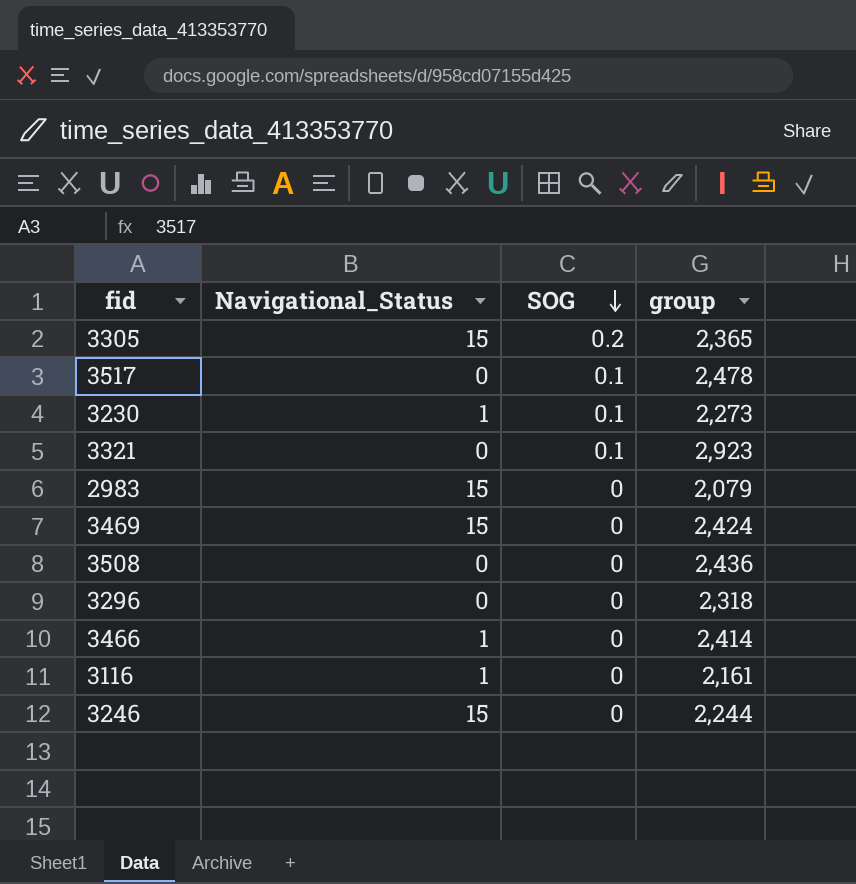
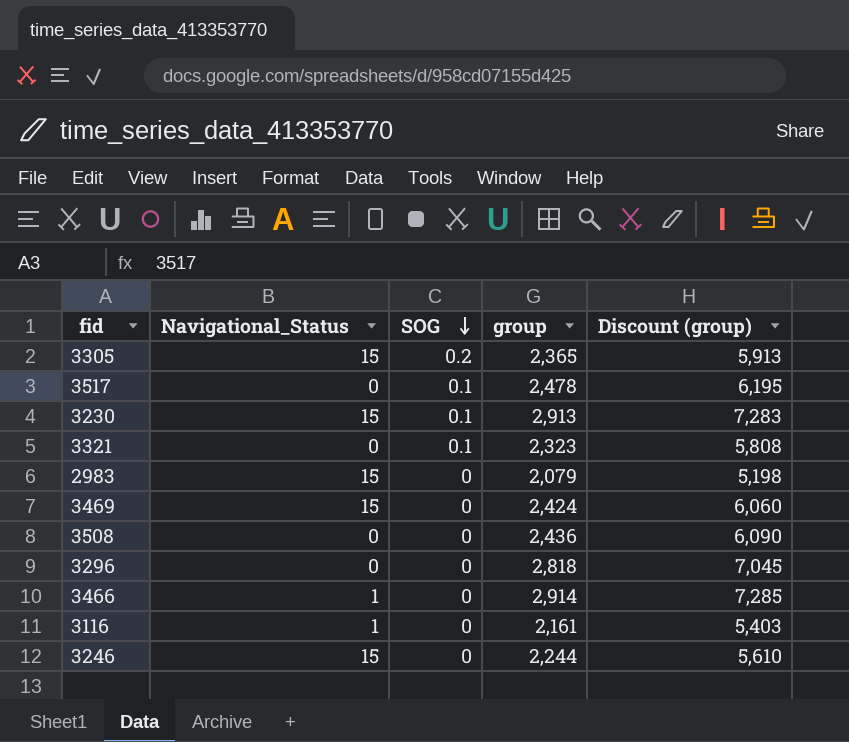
column Discount (group) | formula: none -> [group] * 2.5
3230 | Navigational_Status: 1 -> 15
3230 | group: 2,273 -> 2,913
3321 | group: 2,923 -> 2,323
3296 | group: 2,318 -> 2,818
3466 | group: 2,414 -> 2,914

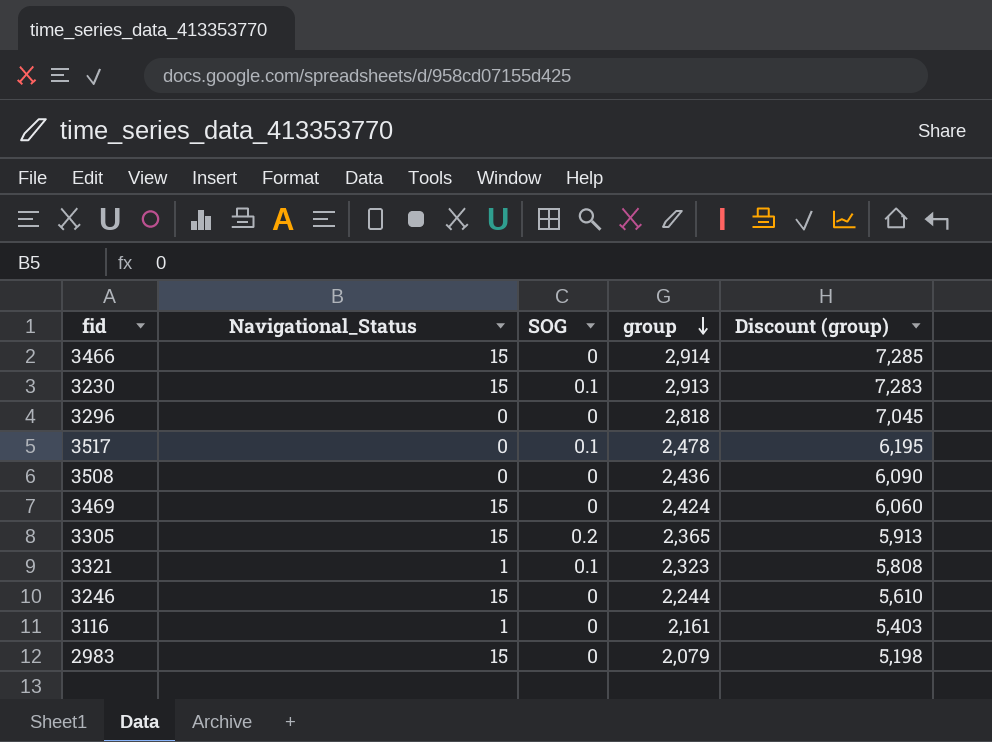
row order: SOG descending -> group descending
3466 | Navigational_Status: 1 -> 15
3321 | Navigational_Status: 0 -> 1

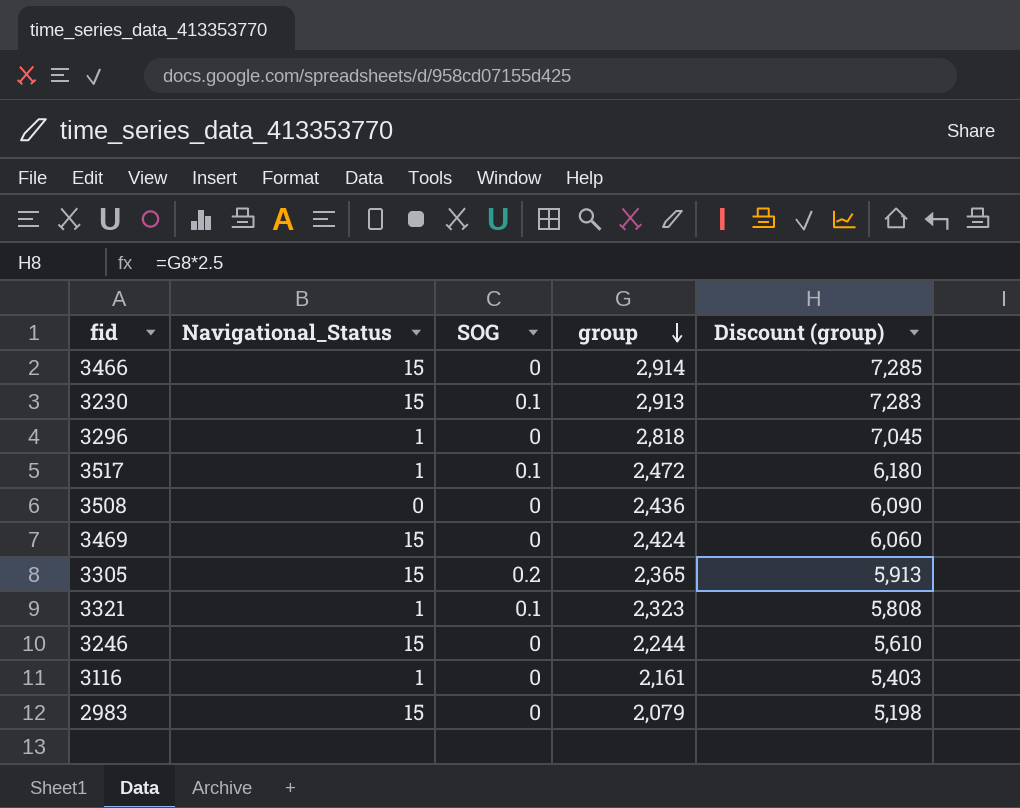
3296 | Navigational_Status: 0 -> 1
3517 | Navigational_Status: 0 -> 1
3517 | group: 2,478 -> 2,472
3517 | Discount (group): 6,195 -> 6,180

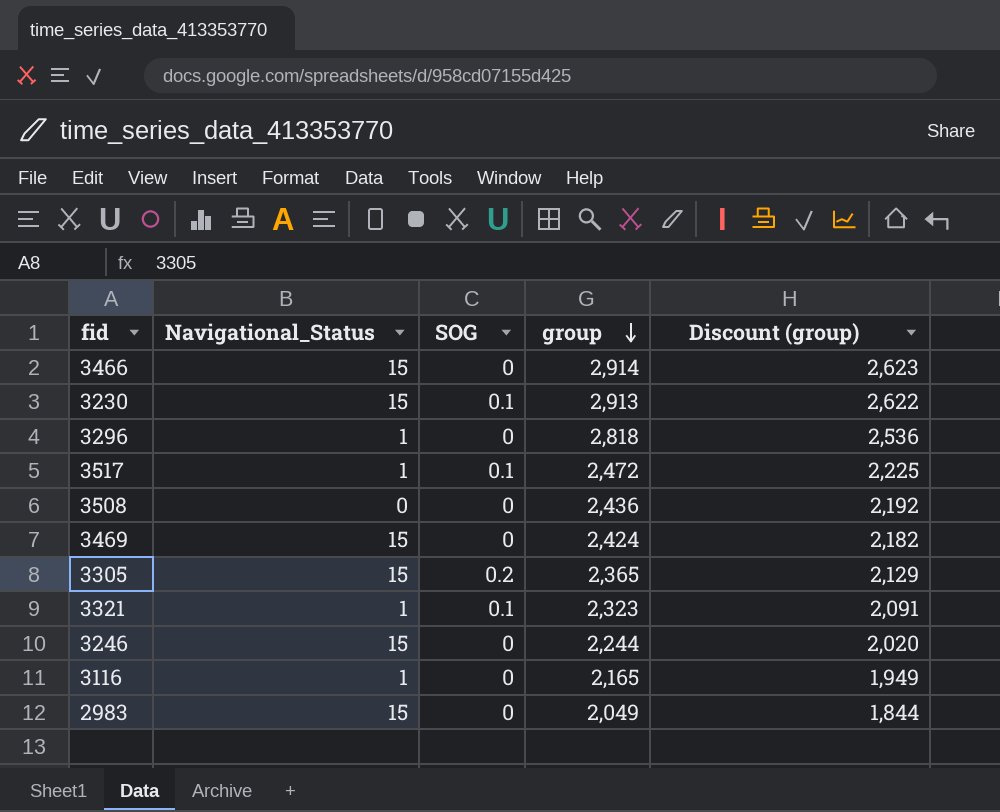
column Discount (group) | formula: [group] * 2.5 -> [group] * 0.9
3116 | group: 2,161 -> 2,165
2983 | group: 2,079 -> 2,049

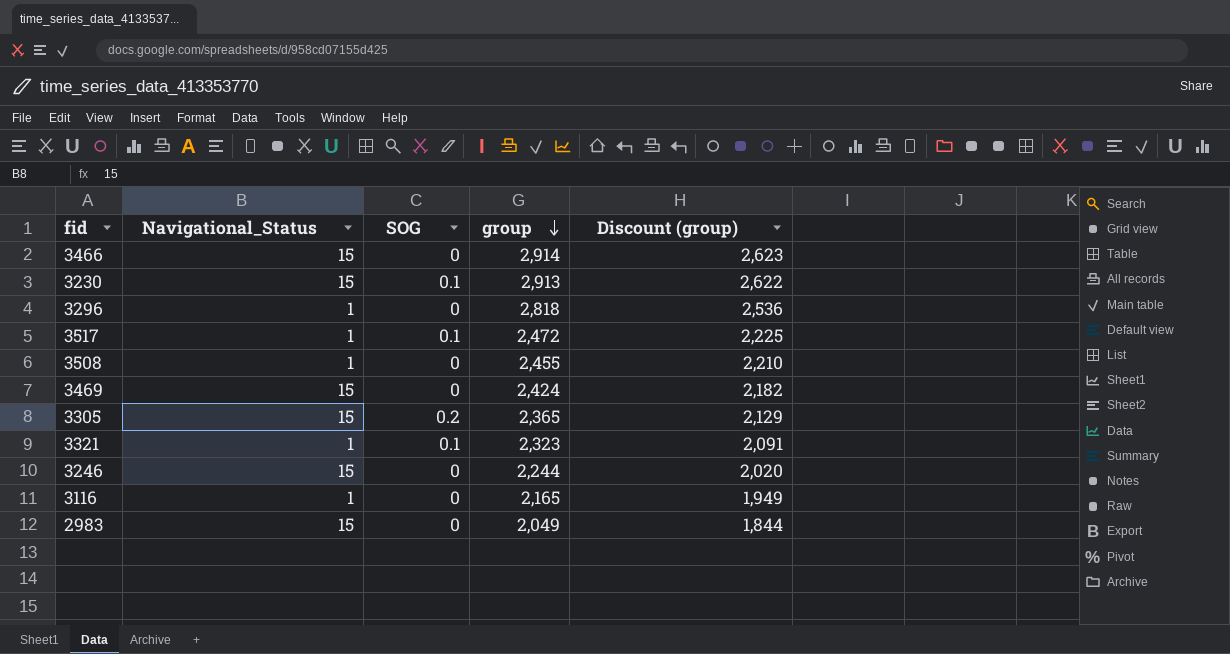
3508 | Navigational_Status: 0 -> 1
3508 | group: 2,436 -> 2,455
3508 | Discount (group): 2,192 -> 2,210

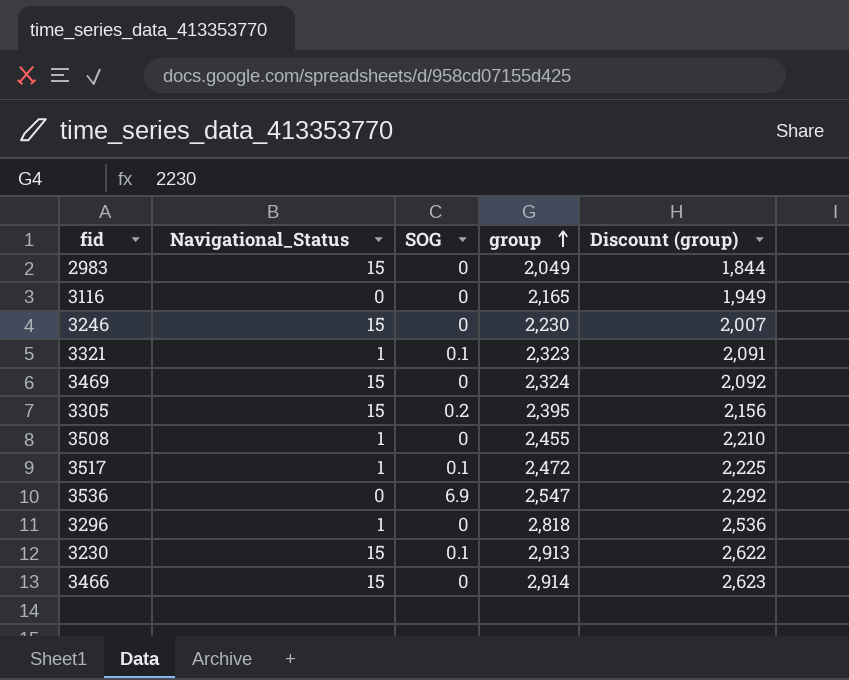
row order: group descending -> group ascending
3116 | Navigational_Status: 1 -> 0
3246 | group: 2,244 -> 2,230
3246 | Discount (group): 2,020 -> 2,007
3469 | group: 2,424 -> 2,324
3469 | Discount (group): 2,182 -> 2,092
3305 | group: 2,365 -> 2,395
3305 | Discount (group): 2,129 -> 2,156
row 3536: none -> 0 | 6.9 | 2,547 | 2,292

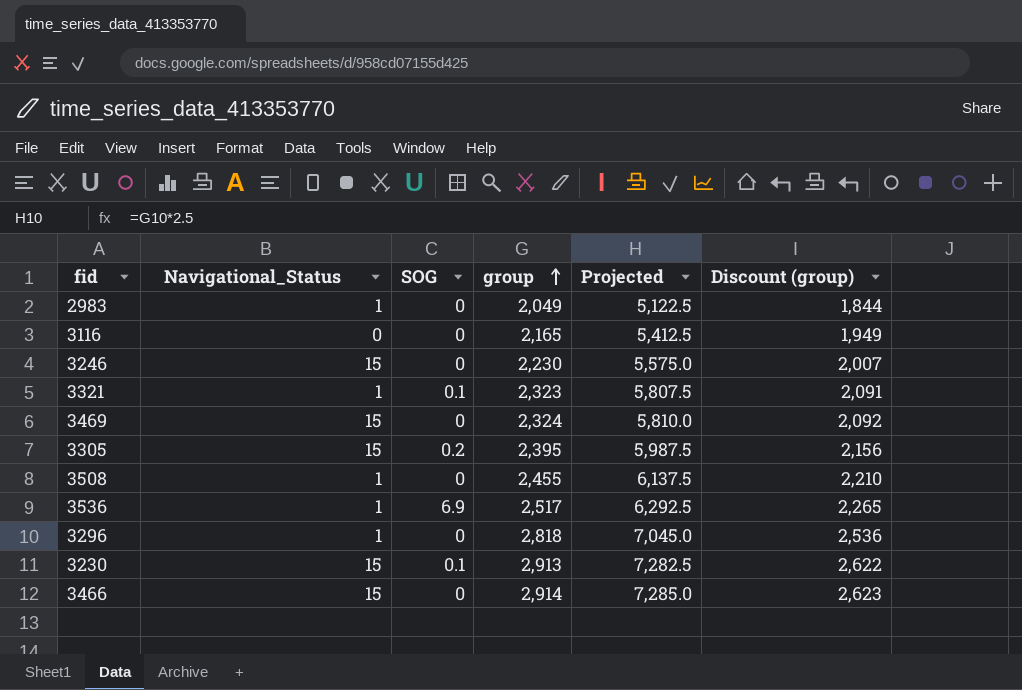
column Projected | formula: none -> [group] * 2.5
row 3517: 1 | 0.1 | 2,472 | 2,225 -> none
2983 | Navigational_Status: 15 -> 1
3536 | Navigational_Status: 0 -> 1
3536 | group: 2,547 -> 2,517
3536 | Discount (group): 2,292 -> 2,265

